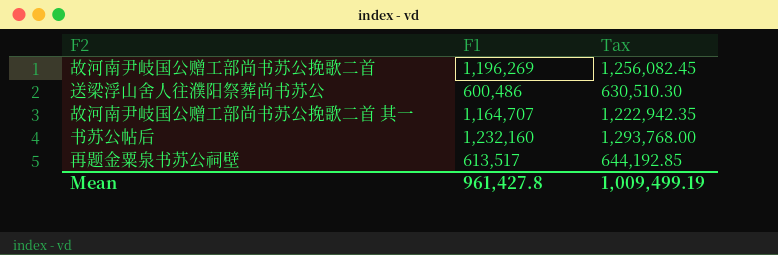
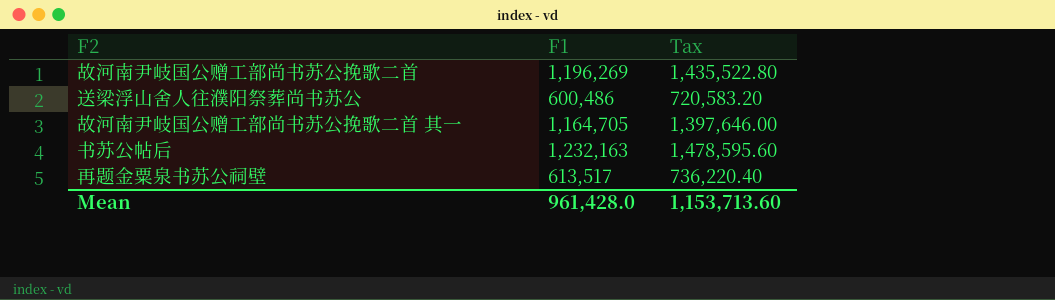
column Tax | formula: [F1] * 1.05 -> [F1] * 1.2
故河南尹岐国公赠工部尚书苏公挽歌二首 其一 | F1: 1,164,707 -> 1,164,705
书苏公帖后 | F1: 1,232,160 -> 1,232,163
Mean | F1: 961,427.8 -> 961,428.0
Mean | Tax: 1,009,499.19 -> 1,153,713.60

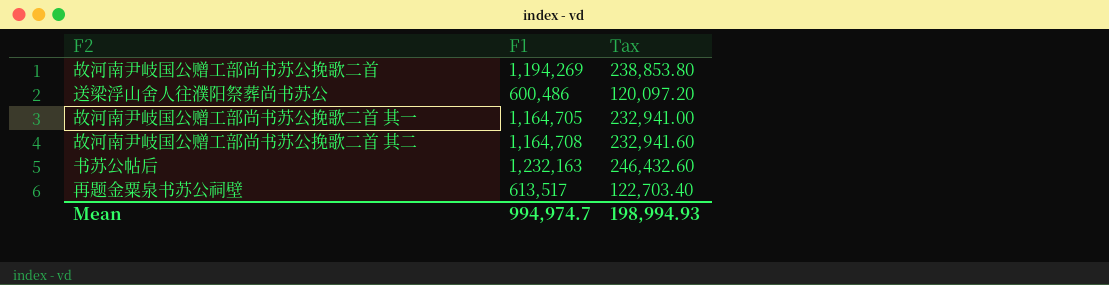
column Tax | formula: [F1] * 1.2 -> [F1] * 0.2
故河南尹岐国公赠工部尚书苏公挽歌二首 | F1: 1,196,269 -> 1,194,269
row 故河南尹岐国公赠工部尚书苏公挽歌二首 其二: none -> 1,164,708 | 232,941.60
Mean | F1: 961,428.0 -> 994,974.7
Mean | Tax: 1,153,713.60 -> 198,994.93

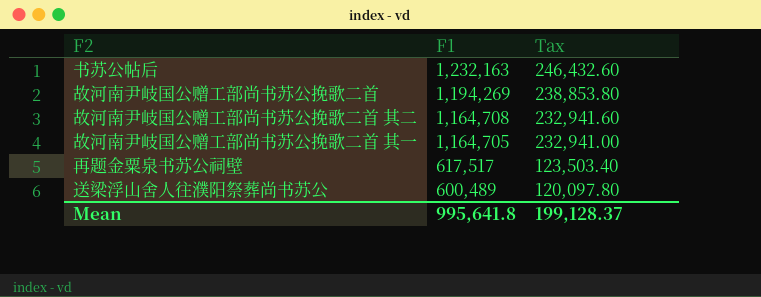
row order: none -> F1 descending
再题金粟泉书苏公祠壁 | F1: 613,517 -> 617,517
再题金粟泉书苏公祠壁 | Tax: 122,703.40 -> 123,503.40
送梁浮山舍人往濮阳祭葬尚书苏公 | F1: 600,486 -> 600,489
送梁浮山舍人往濮阳祭葬尚书苏公 | Tax: 120,097.20 -> 120,097.80
Mean | F1: 994,974.7 -> 995,641.8
Mean | Tax: 198,994.93 -> 199,128.37

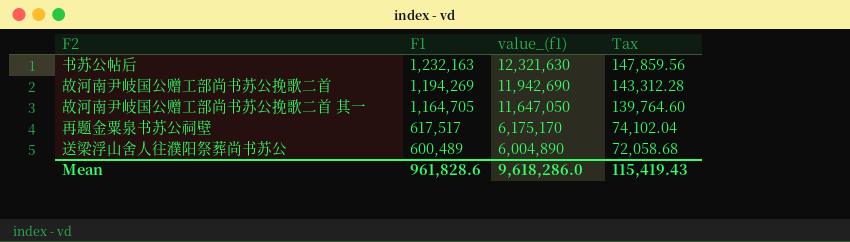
column value_(f1) | formula: none -> [F1] * 10
column Tax | formula: [F1] * 0.2 -> [F1] * 0.12
row 故河南尹岐国公赠工部尚书苏公挽歌二首 其二: 1,164,708 | 232,941.60 -> none
Mean | F1: 995,641.8 -> 961,828.6
Mean | Tax: 199,128.37 -> 115,419.43

